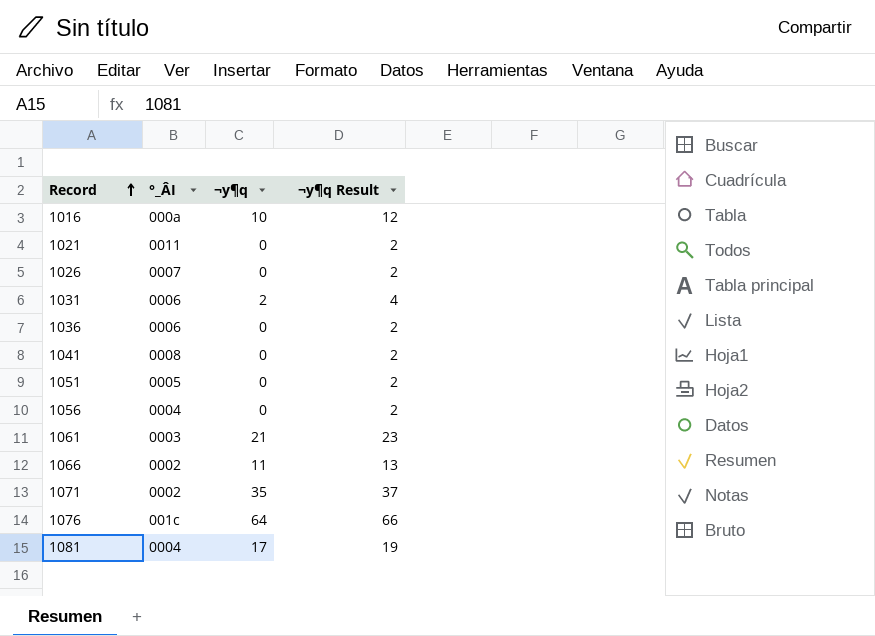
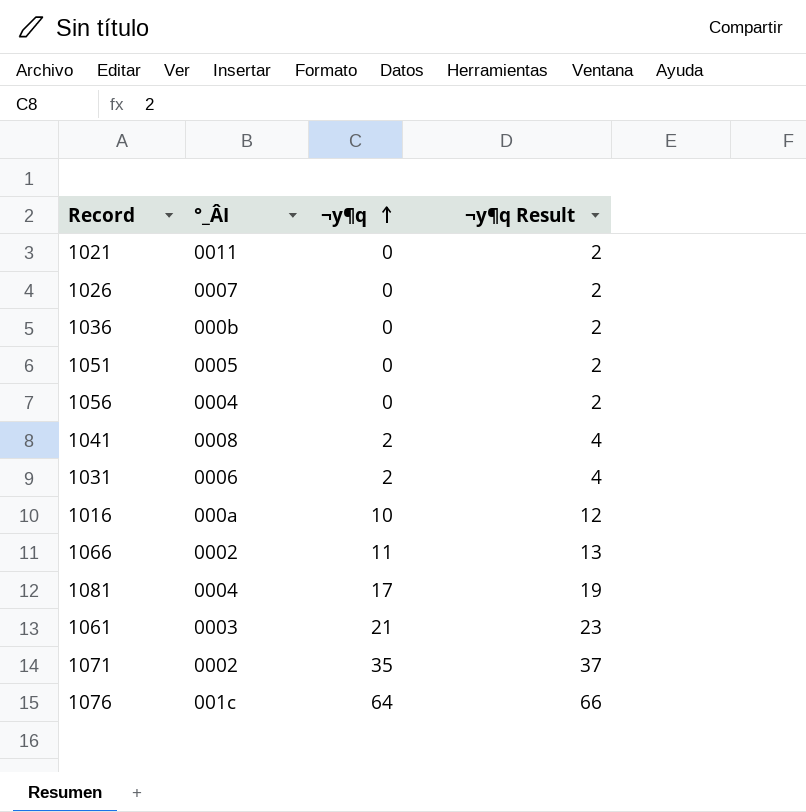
row order: Record ascending -> ¬y¶q ascending
1036 | °_ÂI: 0006 -> 000b
1041 | ¬y¶q: 0 -> 2
1041 | ¬y¶q Result: 2 -> 4

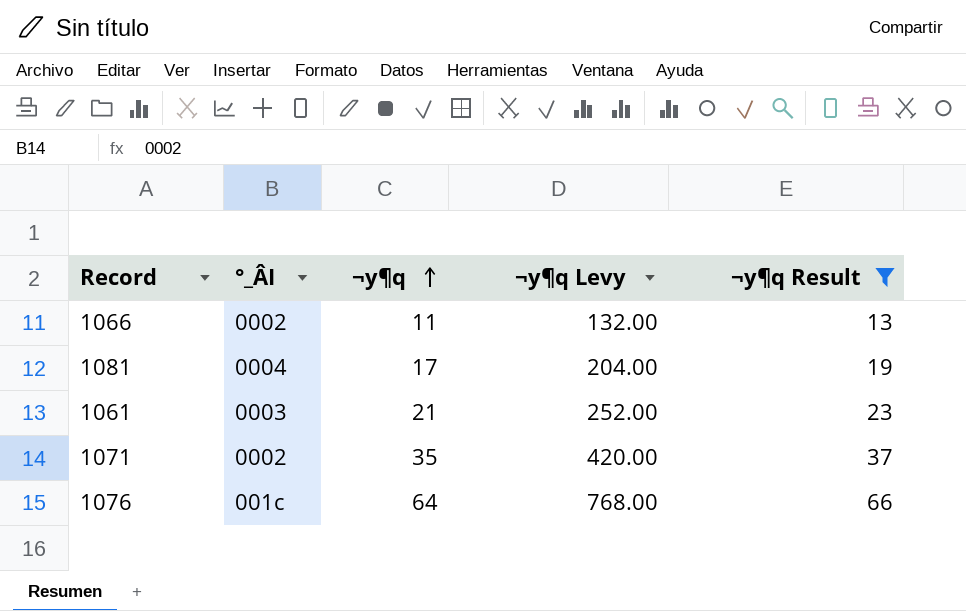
filter: none -> ¬y¶q Result >= 13
column ¬y¶q Levy | formula: none -> [¬y¶q] * 12

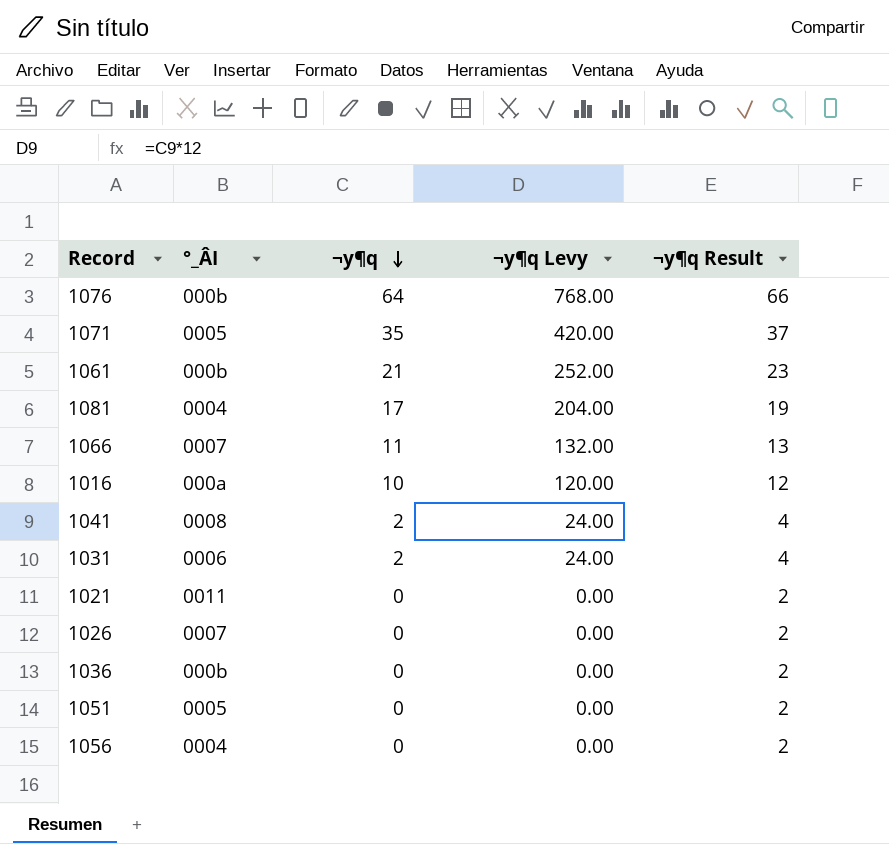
filter: ¬y¶q Result >= 13 -> none
row order: ¬y¶q ascending -> ¬y¶q descending
1076 | °_ÂI: 001c -> 000b
1071 | °_ÂI: 0002 -> 0005
1061 | °_ÂI: 0003 -> 000b
1066 | °_ÂI: 0002 -> 0007

